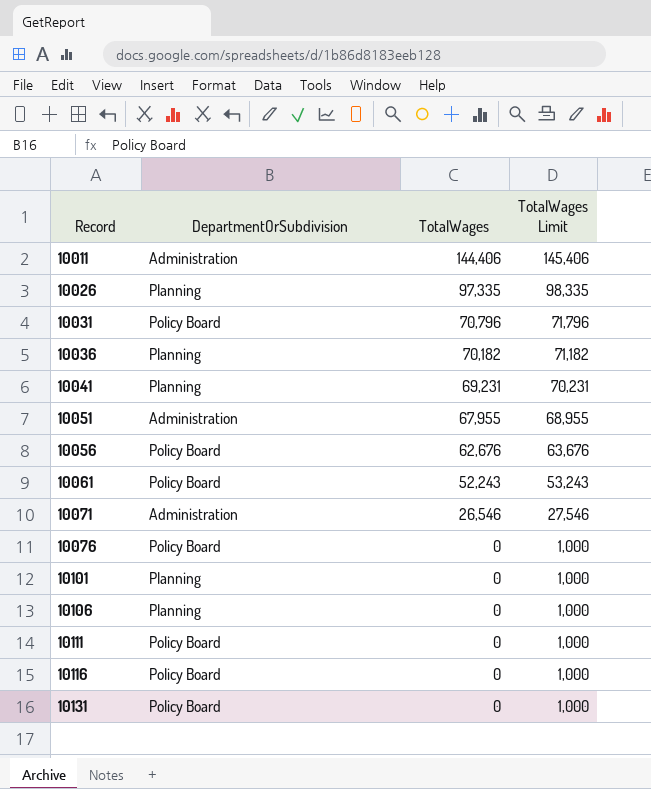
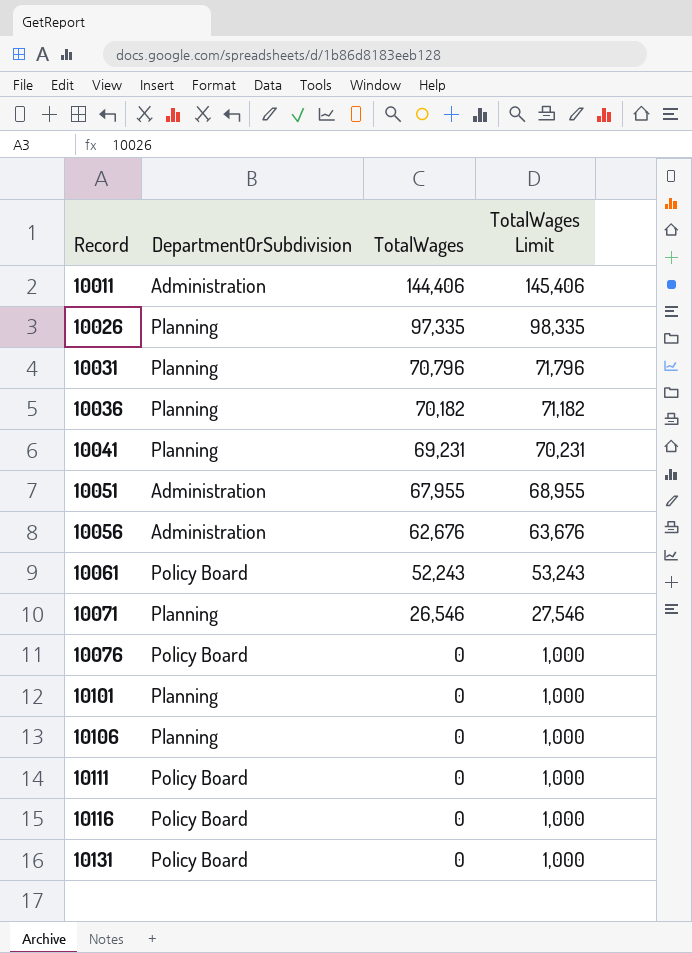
10031 | DepartmentOrSubdivision: Policy Board -> Planning
10056 | DepartmentOrSubdivision: Policy Board -> Administration
10071 | DepartmentOrSubdivision: Administration -> Planning

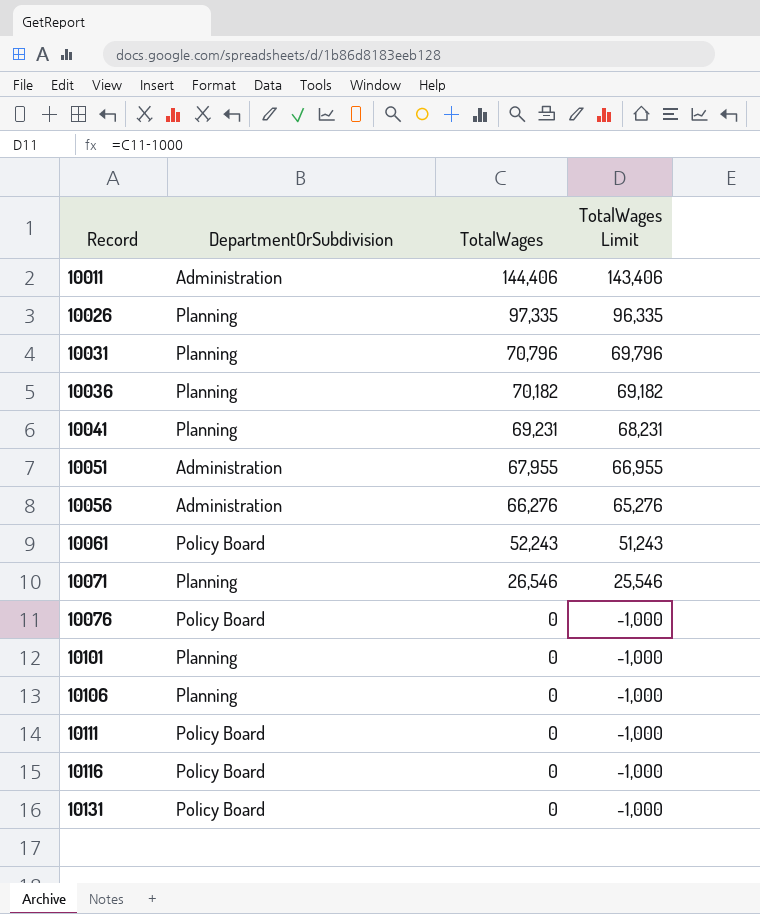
column TotalWages Limit | formula: [TotalWages] + 1000 -> [TotalWages] - 1000
10056 | TotalWages: 62,676 -> 66,276

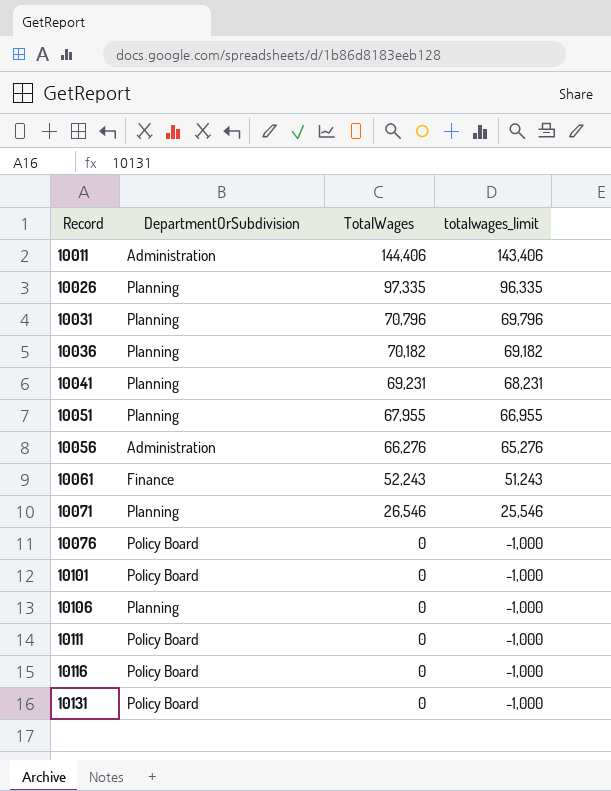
column name: TotalWages Limit -> totalwages_limit
10051 | DepartmentOrSubdivision: Administration -> Planning
10061 | DepartmentOrSubdivision: Policy Board -> Finance
10101 | DepartmentOrSubdivision: Planning -> Policy Board

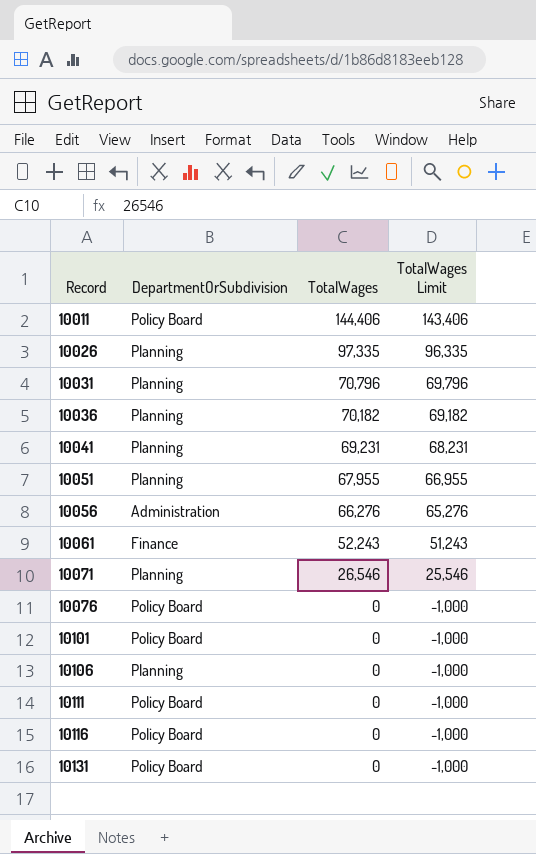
column name: totalwages_limit -> TotalWages Limit
10011 | DepartmentOrSubdivision: Administration -> Policy Board

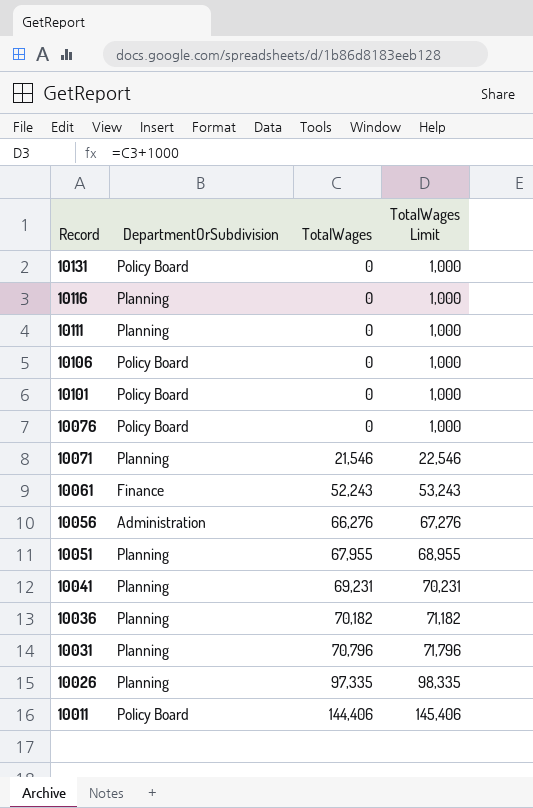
row order: Record ascending -> Record descending
column TotalWages Limit | formula: [TotalWages] - 1000 -> [TotalWages] + 1000
10116 | DepartmentOrSubdivision: Policy Board -> Planning
10111 | DepartmentOrSubdivision: Policy Board -> Planning
10106 | DepartmentOrSubdivision: Planning -> Policy Board
10071 | TotalWages: 26,546 -> 21,546

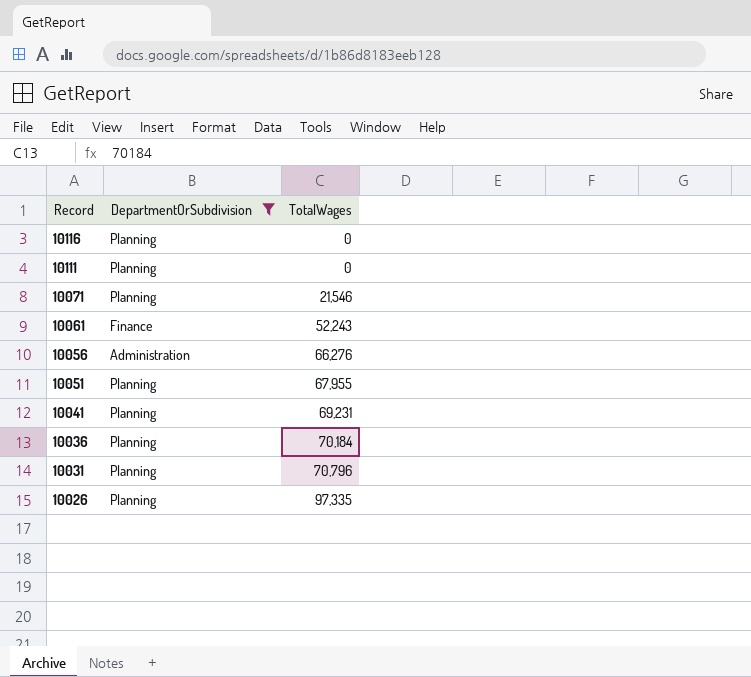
filter: none -> DepartmentOrSubdivision != Policy Board
column TotalWages Limit | formula: [TotalWages] + 1000 -> none
10036 | TotalWages: 70,182 -> 70,184

